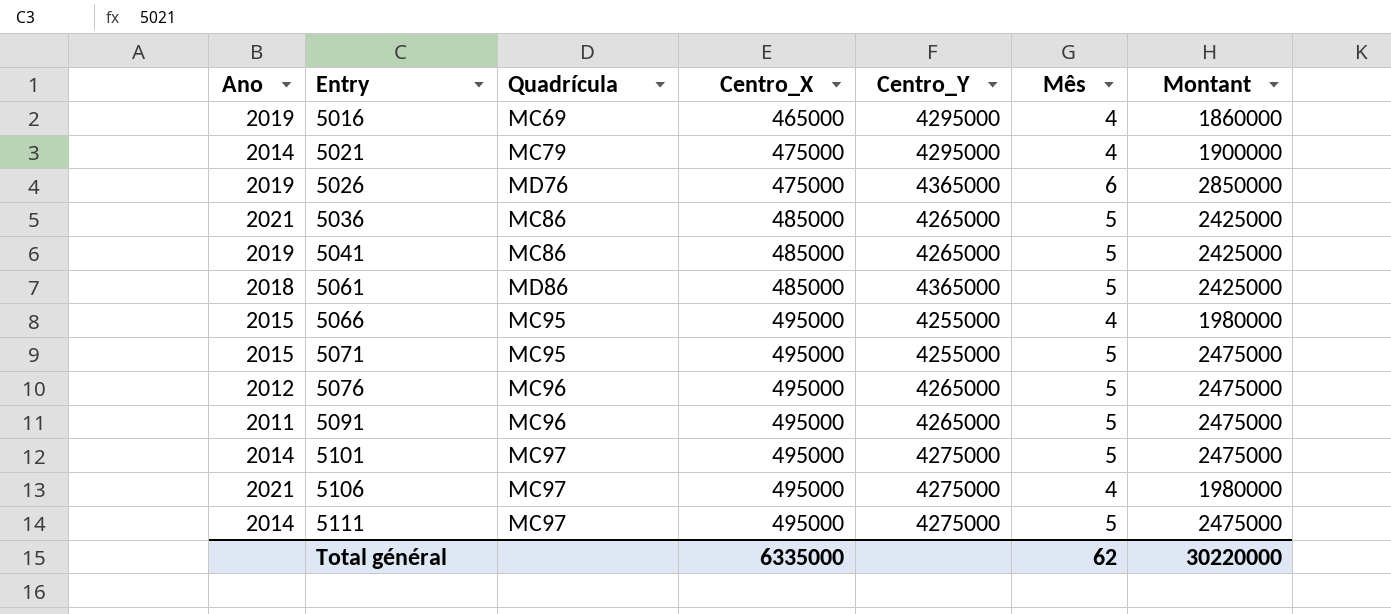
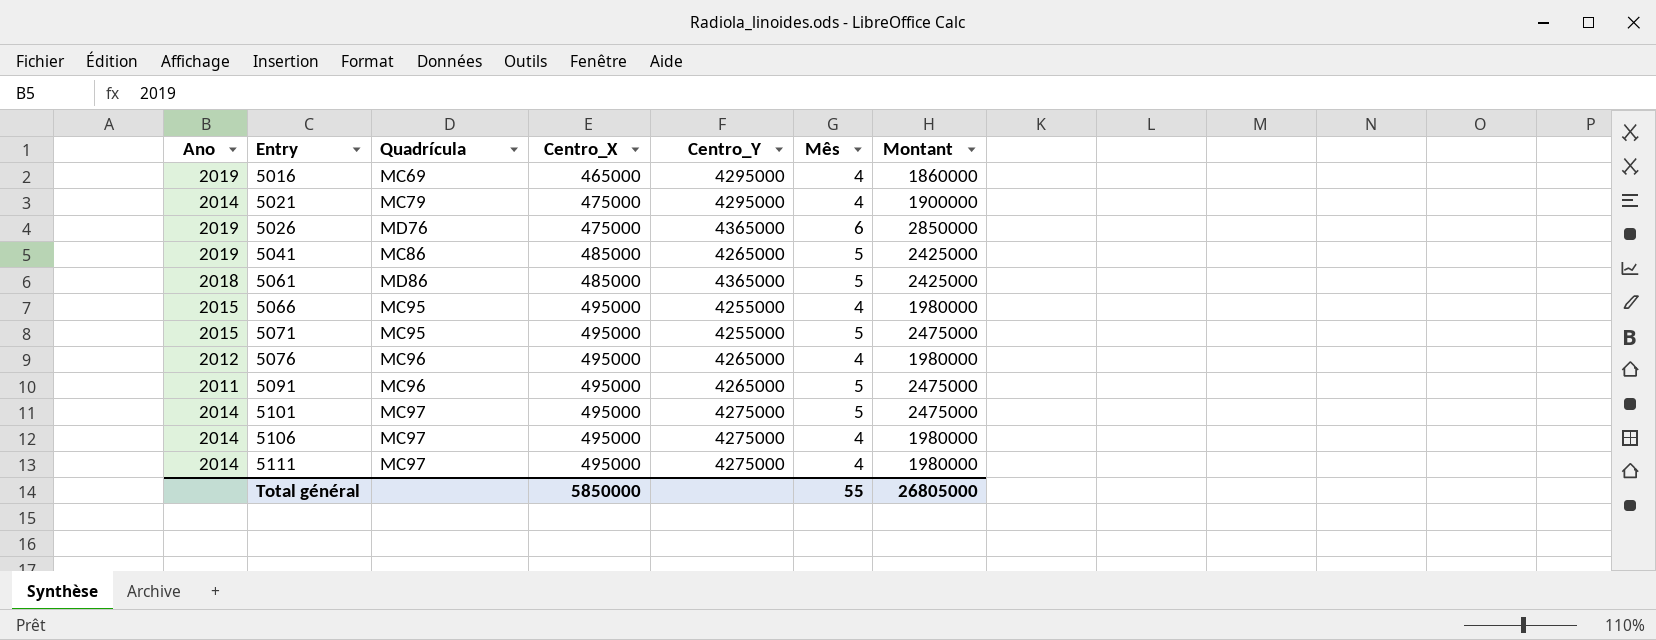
row 5036: 2021 | MC86 | 485000 | 4265000 | 5 | 2425000 -> none
5076 | Mês: 5 -> 4
5076 | Montant: 2475000 -> 1980000
5106 | Ano: 2021 -> 2014
5111 | Mês: 5 -> 4
5111 | Montant: 2475000 -> 1980000
Total général | Centro_X: 6335000 -> 5850000
Total général | Mês: 62 -> 55
Total général | Montant: 30220000 -> 26805000

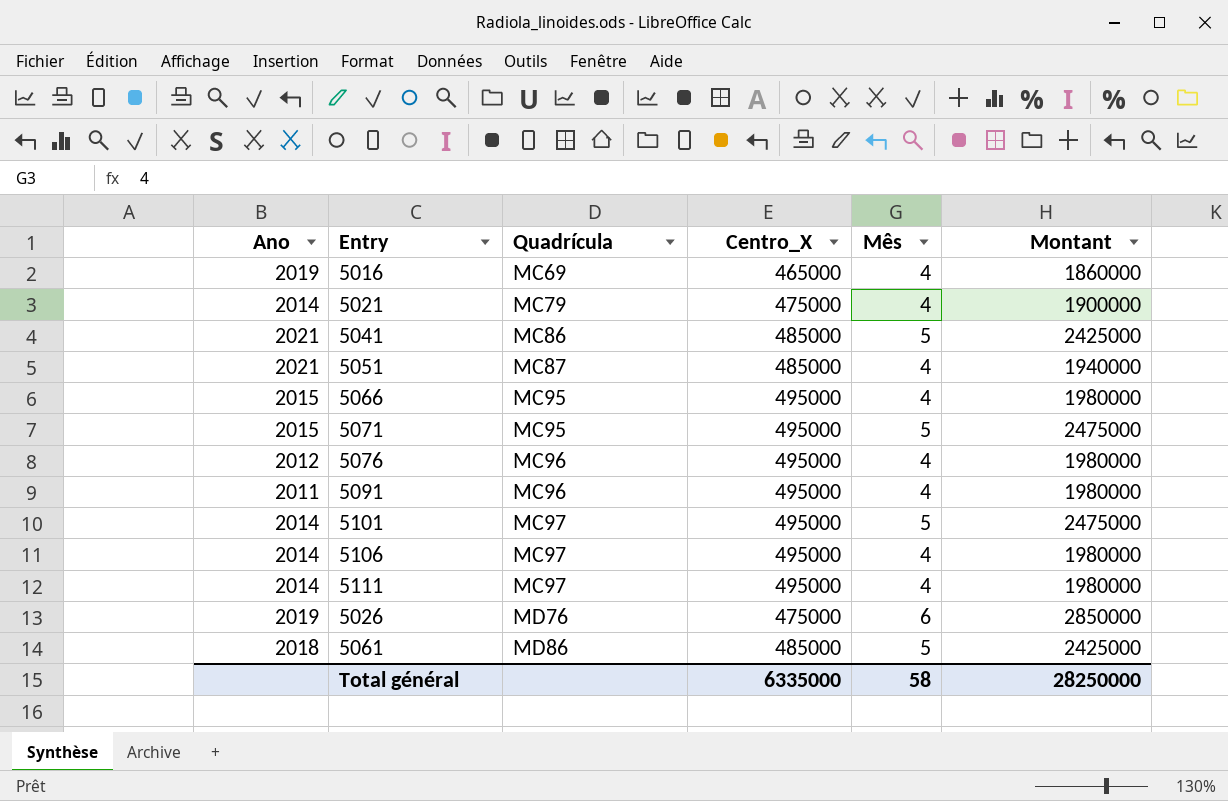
row order: Entry ascending -> Quadrícula ascending
column Centro_Y | position: 5 -> none
5041 | Ano: 2019 -> 2021
row 5051: none -> 2021 | MC87 | 485000 | 4 | 1940000
5091 | Mês: 5 -> 4
5091 | Montant: 2475000 -> 1980000
Total général | Centro_X: 5850000 -> 6335000
Total général | Mês: 55 -> 58
Total général | Montant: 26805000 -> 28250000

